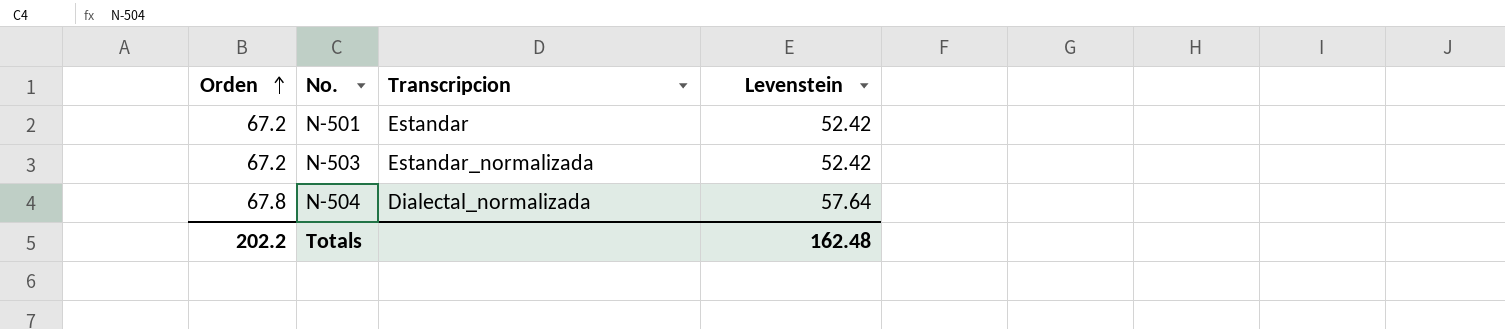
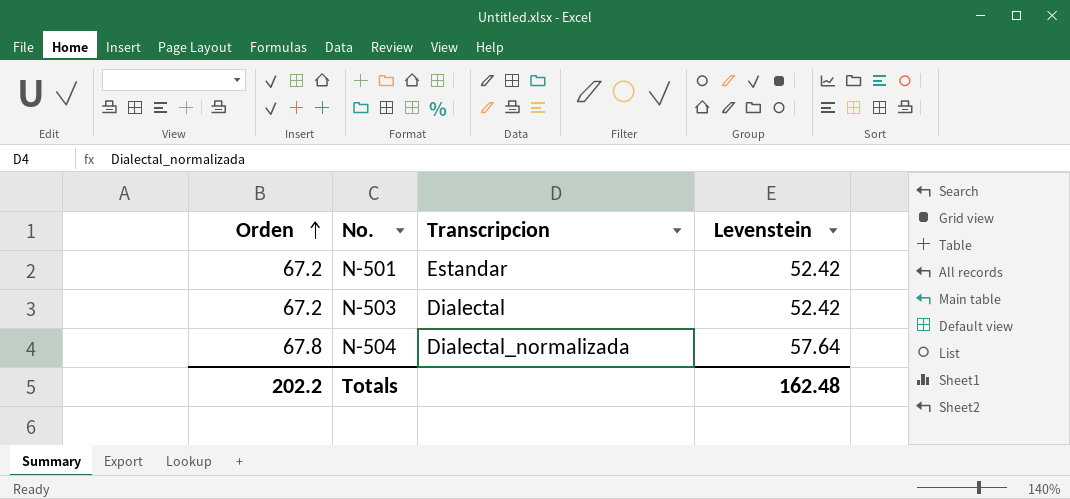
N-503 | Transcripcion: Estandar_normalizada -> Dialectal

